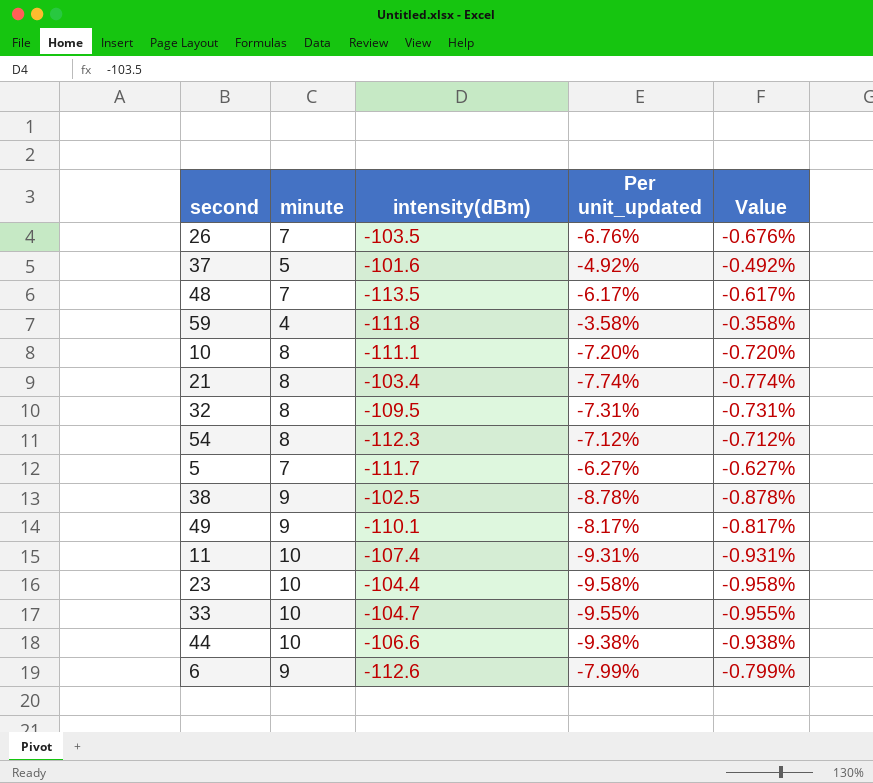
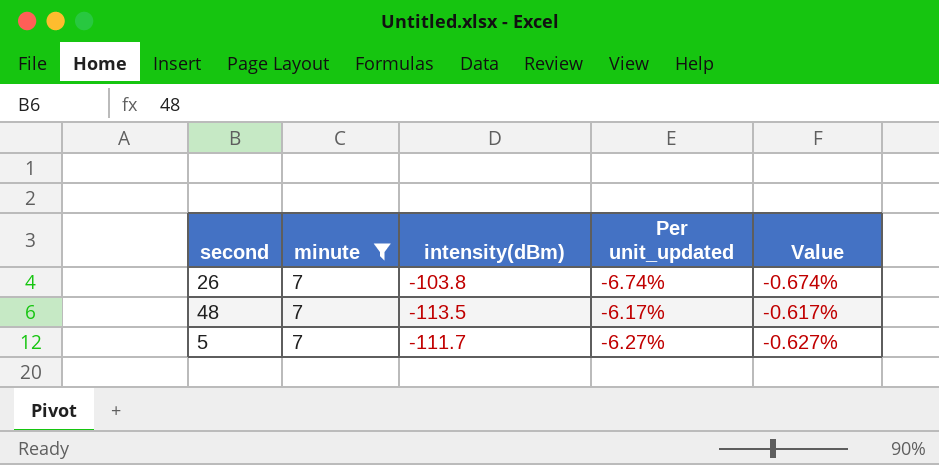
filter: none -> minute = 7
26 | intensity(dBm): -103.5 -> -103.8
26 | Per unit_updated: -6.76% -> -6.74%
26 | Value: -0.676% -> -0.674%

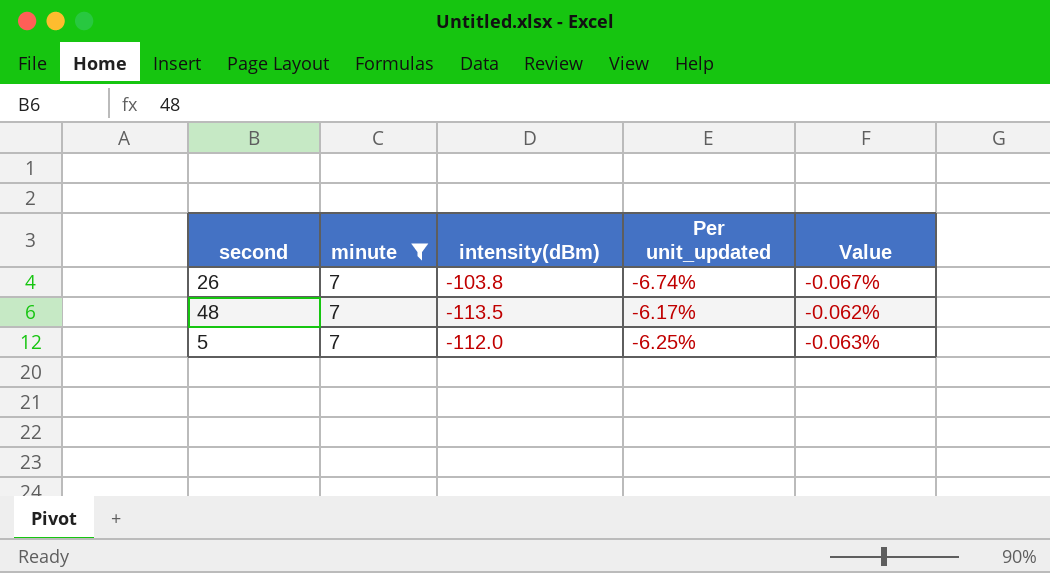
column Value | formula: [Per unit_updated] * 0.1 -> [Per unit_updated] * 0.01
5 | intensity(dBm): -111.7 -> -112.0
5 | Per unit_updated: -6.27% -> -6.25%

